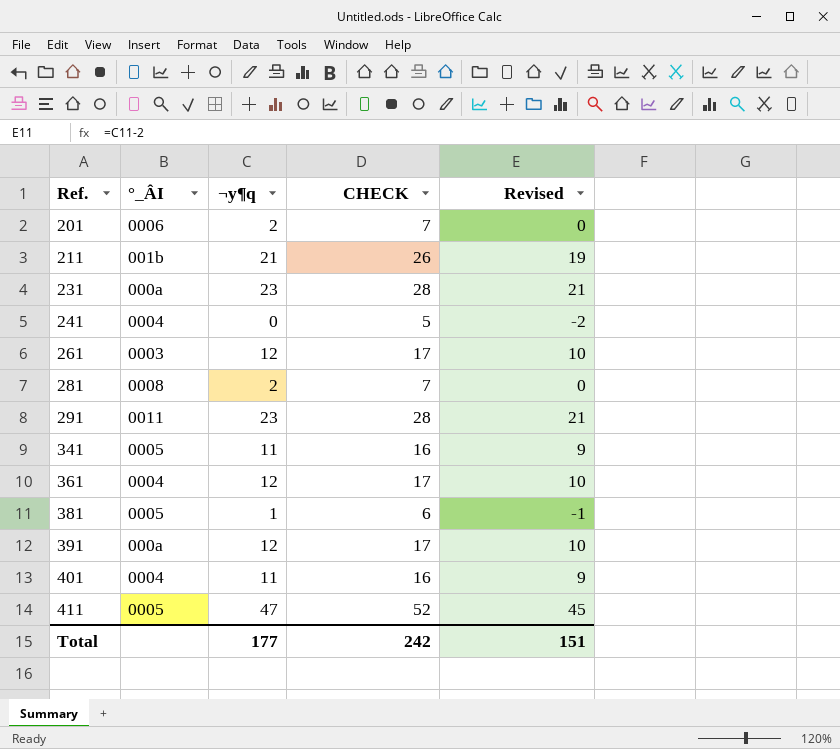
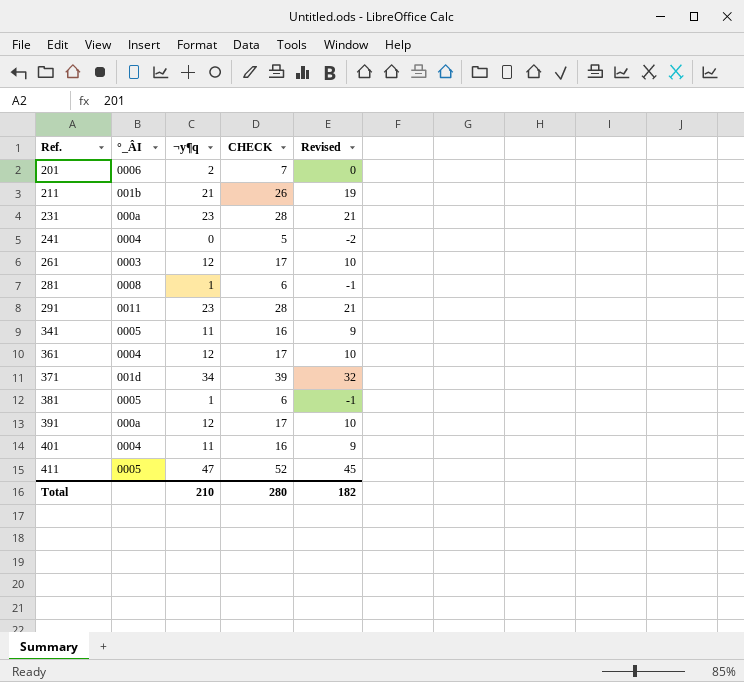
281 | ¬y¶q: 2 -> 1
281 | CHECK: 7 -> 6
281 | Revised: 0 -> -1
row 371: none -> 001d | 34 | 39 | 32
Total | ¬y¶q: 177 -> 210
Total | CHECK: 242 -> 280
Total | Revised: 151 -> 182

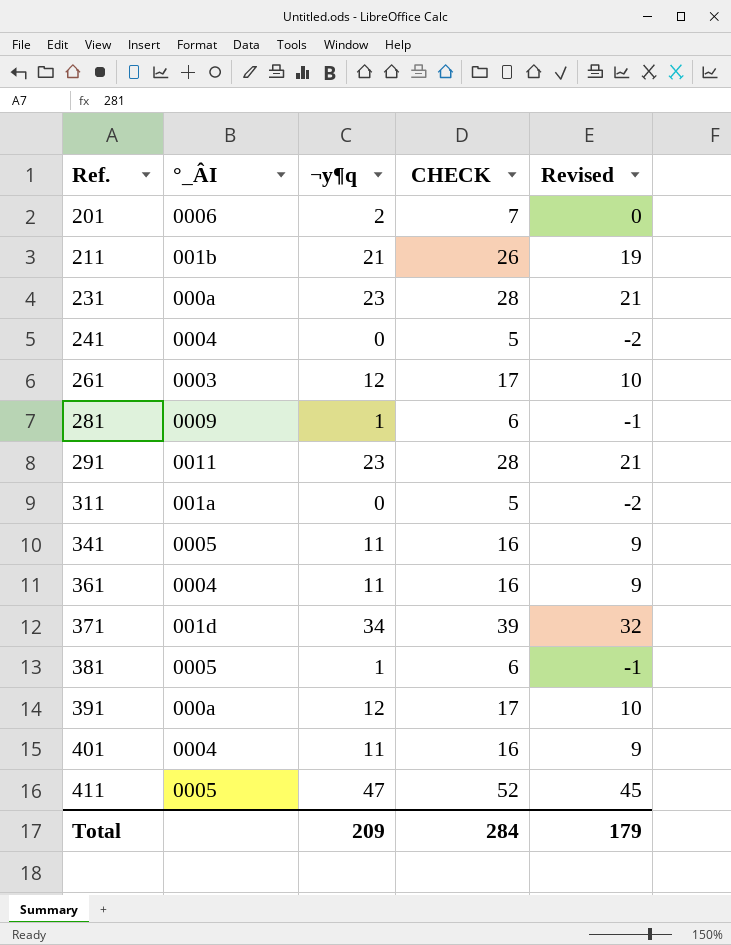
281 | °_ÂI: 0008 -> 0009
row 311: none -> 001a | 0 | 5 | -2
361 | ¬y¶q: 12 -> 11
361 | CHECK: 17 -> 16
361 | Revised: 10 -> 9
Total | ¬y¶q: 210 -> 209
Total | CHECK: 280 -> 284
Total | Revised: 182 -> 179

